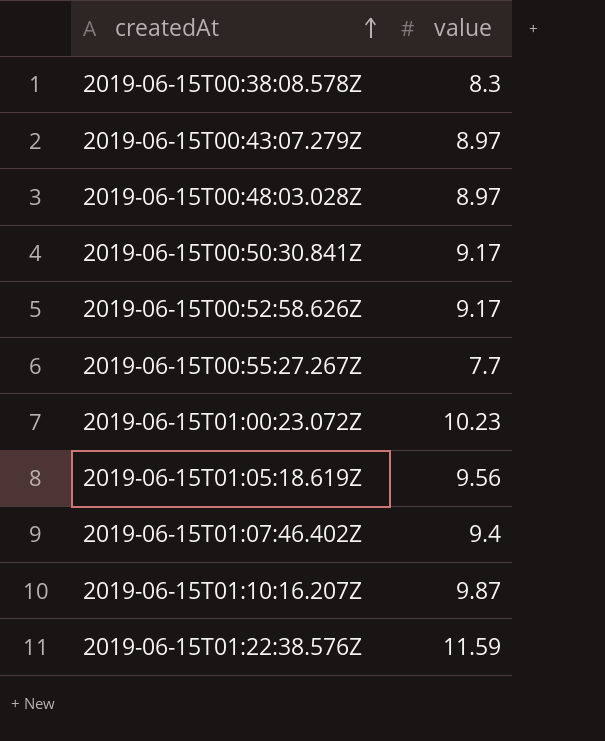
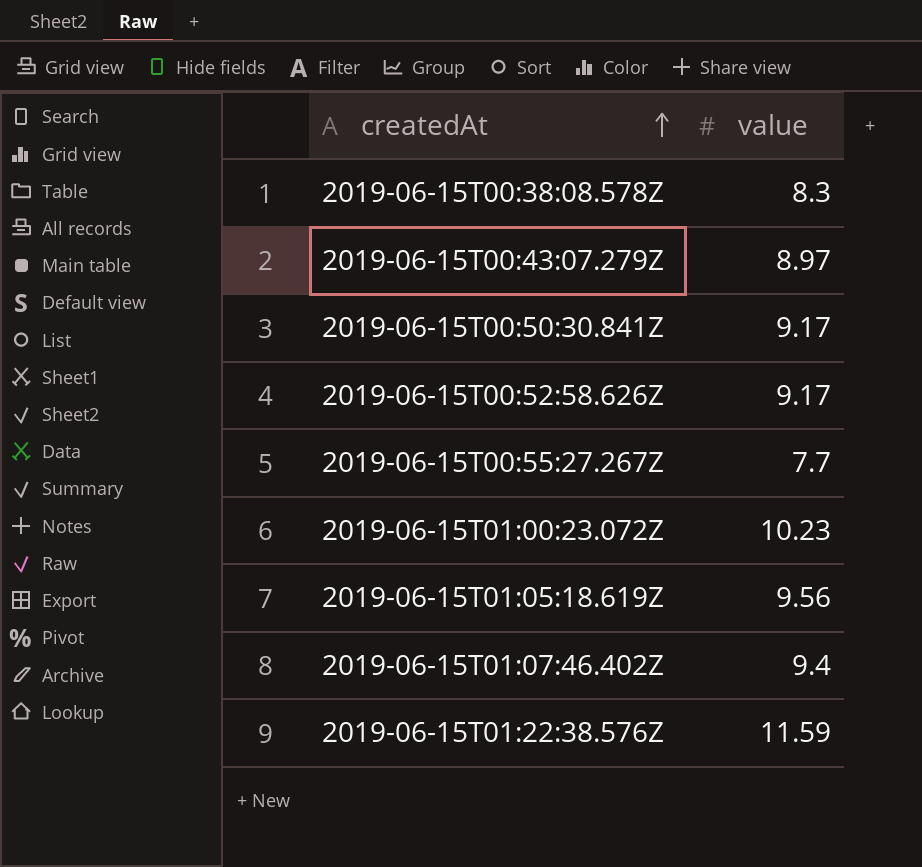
row 2019-06-15T00:48:03.028Z: 8.97 -> none
row 2019-06-15T01:10:16.207Z: 9.87 -> none

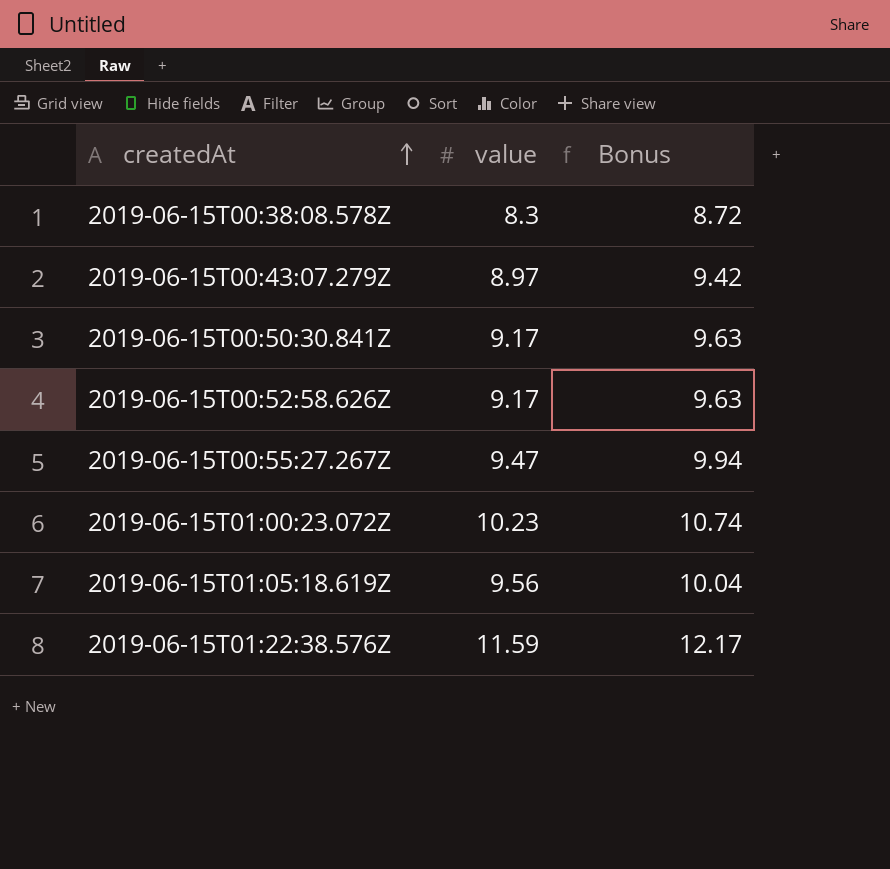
column Bonus | formula: none -> [value] * 1.05
row 2019-06-15T01:07:46.402Z: 9.4 -> none
2019-06-15T00:55:27.267Z | value: 7.7 -> 9.47

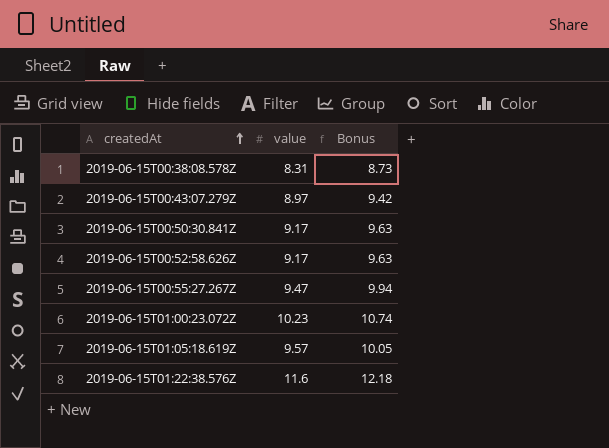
2019-06-15T00:38:08.578Z | value: 8.3 -> 8.31
2019-06-15T00:38:08.578Z | Bonus: 8.72 -> 8.73
2019-06-15T01:05:18.619Z | value: 9.56 -> 9.57
2019-06-15T01:05:18.619Z | Bonus: 10.04 -> 10.05
2019-06-15T01:22:38.576Z | value: 11.59 -> 11.6
2019-06-15T01:22:38.576Z | Bonus: 12.17 -> 12.18

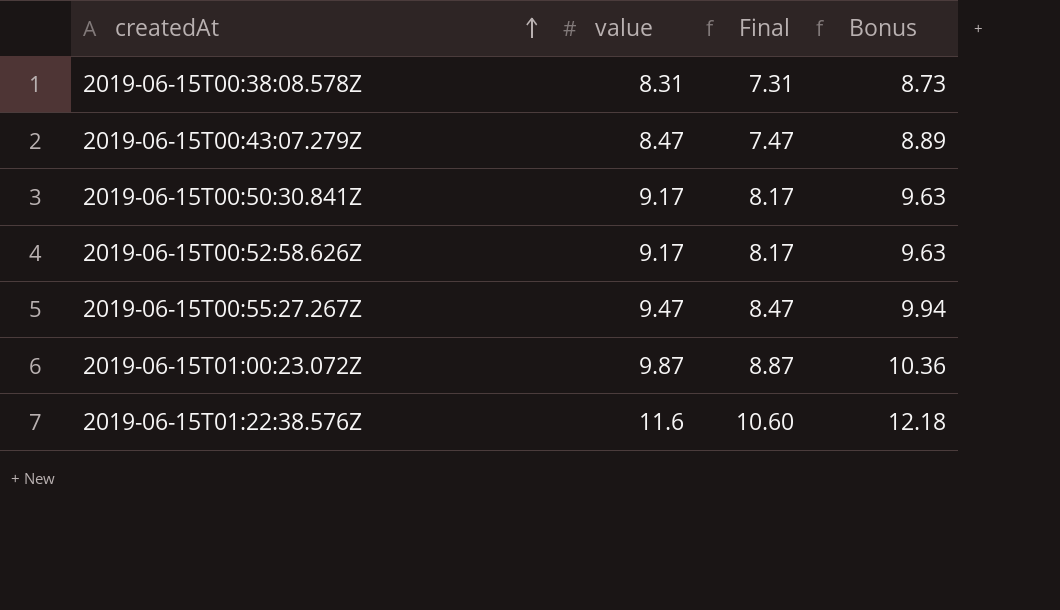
column Final | formula: none -> [value] - 1
row 2019-06-15T01:05:18.619Z: 9.57 | 10.05 -> none
2019-06-15T00:43:07.279Z | value: 8.97 -> 8.47
2019-06-15T00:43:07.279Z | Bonus: 9.42 -> 8.89
2019-06-15T01:00:23.072Z | value: 10.23 -> 9.87
2019-06-15T01:00:23.072Z | Bonus: 10.74 -> 10.36

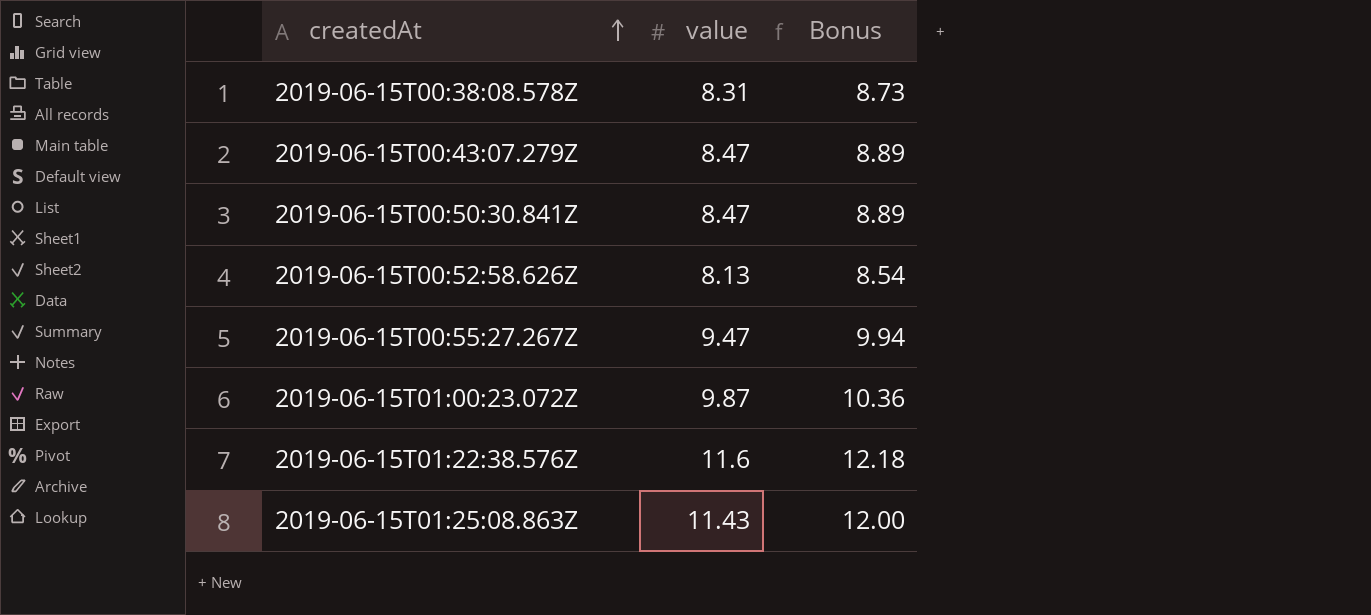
column Final | formula: [value] - 1 -> none
2019-06-15T00:50:30.841Z | value: 9.17 -> 8.47
2019-06-15T00:50:30.841Z | Bonus: 9.63 -> 8.89
2019-06-15T00:52:58.626Z | value: 9.17 -> 8.13
2019-06-15T00:52:58.626Z | Bonus: 9.63 -> 8.54
row 2019-06-15T01:25:08.863Z: none -> 11.43 | 12.00

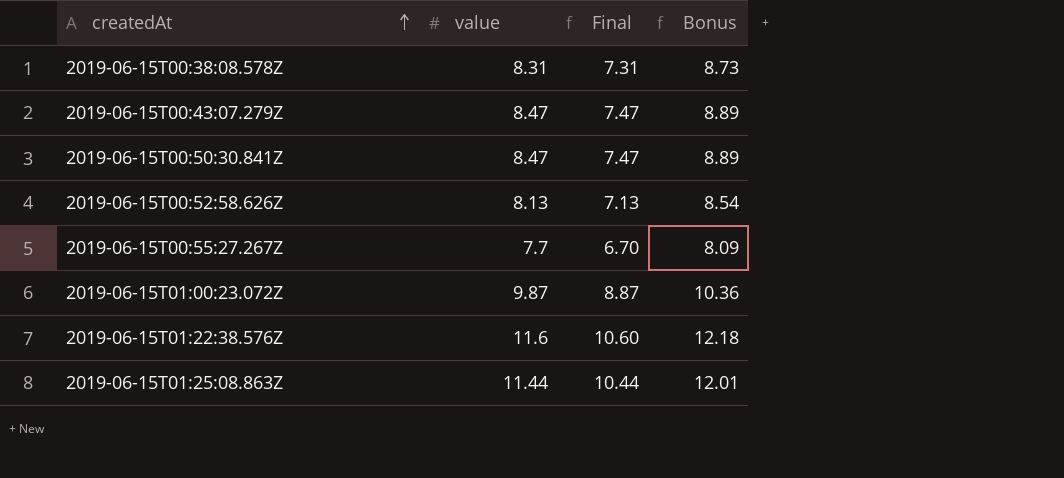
column Final | formula: none -> [value] - 1
2019-06-15T00:55:27.267Z | value: 9.47 -> 7.7
2019-06-15T00:55:27.267Z | Bonus: 9.94 -> 8.09
2019-06-15T01:25:08.863Z | value: 11.43 -> 11.44
2019-06-15T01:25:08.863Z | Bonus: 12.00 -> 12.01

